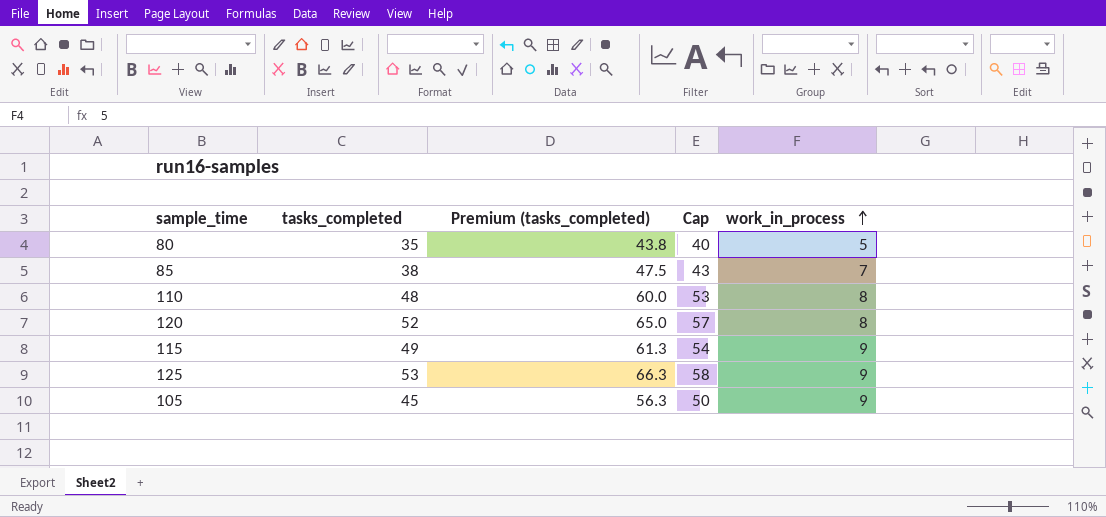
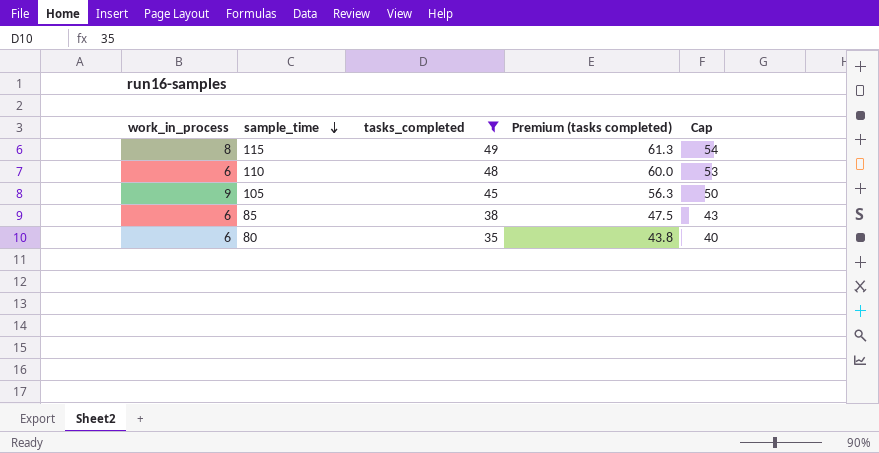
filter: none -> tasks_completed <= 49
row order: work_in_process ascending -> sample_time descending
column work_in_process | position: 5 -> 1
column name: Premium (tasks_completed) -> Premium (tasks completed)
115 | work_in_process: 9 -> 8
110 | work_in_process: 8 -> 6
85 | work_in_process: 7 -> 6
80 | work_in_process: 5 -> 6

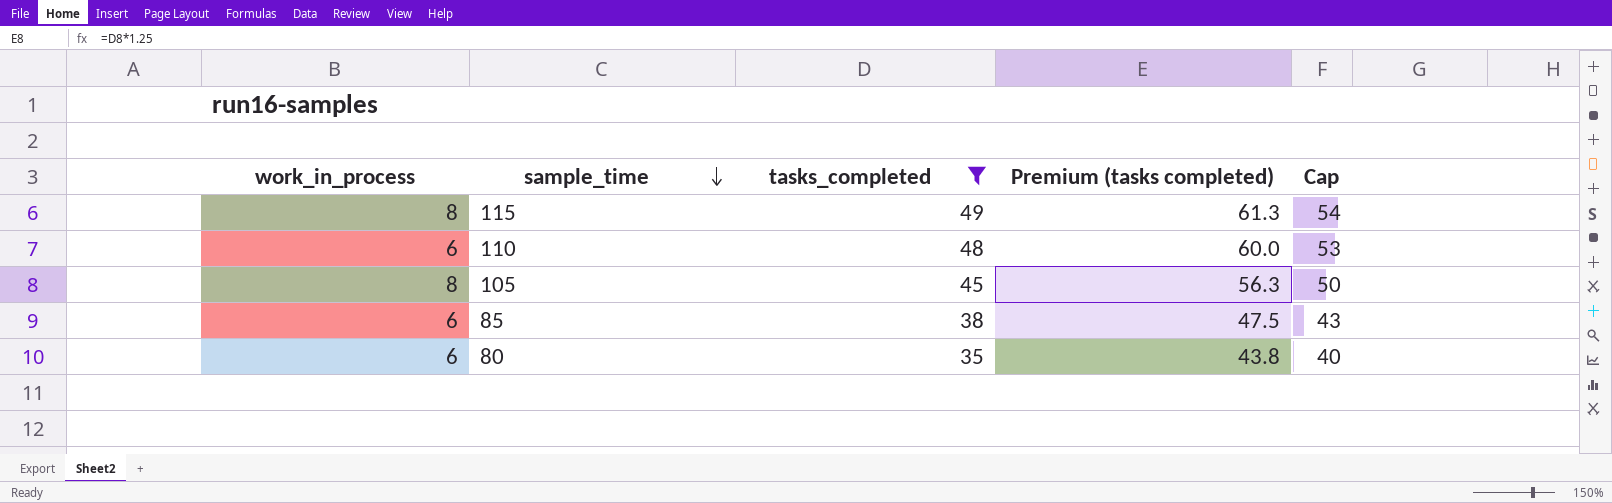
105 | work_in_process: 9 -> 8

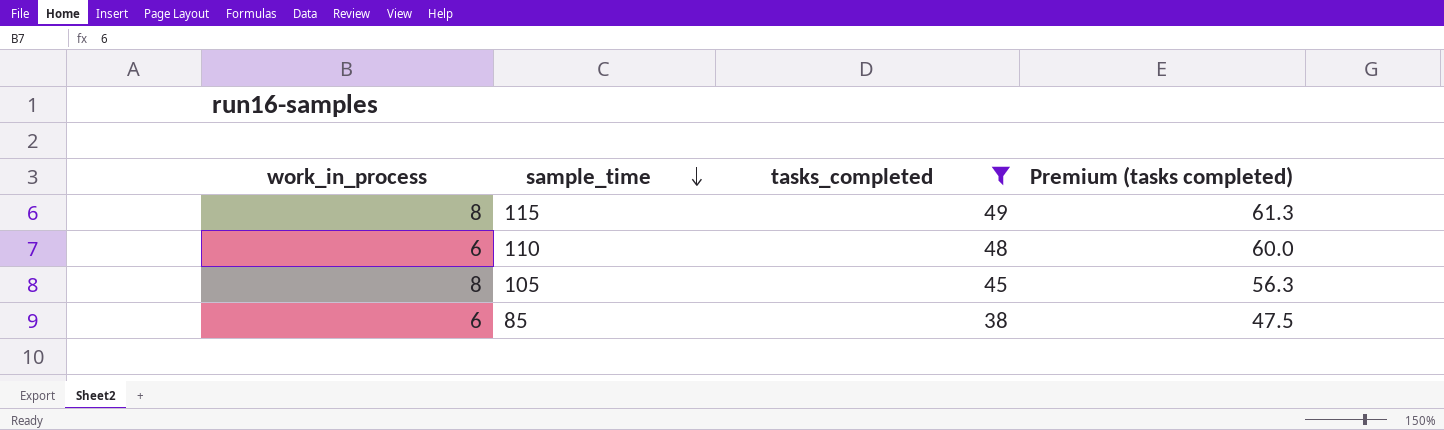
column Cap | formula: [tasks_completed] + 5 -> none
row 80: 6 | 35 | 43.8 | 40 -> none

